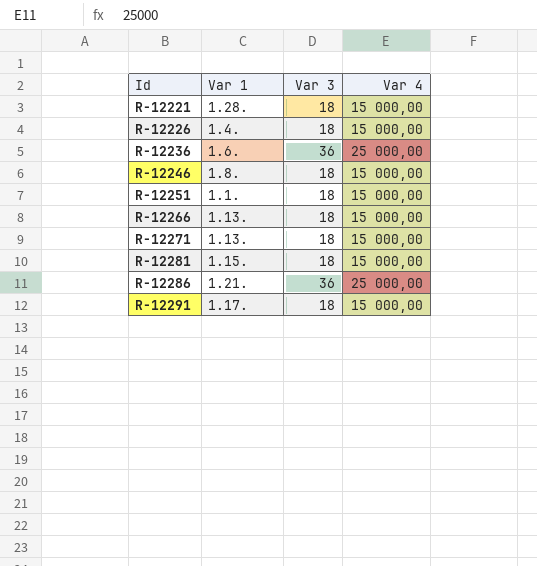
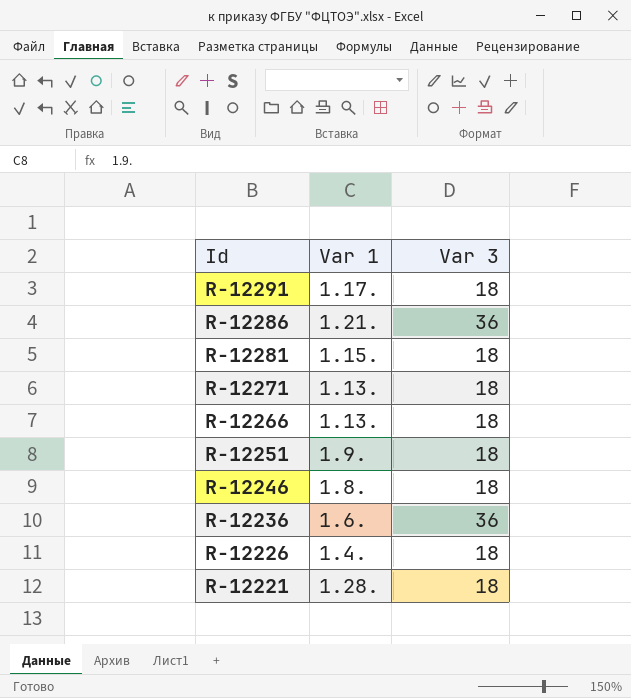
row order: Id ascending -> Id descending
column Var 4 | position: 4 -> none
R-12251 | Var 1: 1.1. -> 1.9.

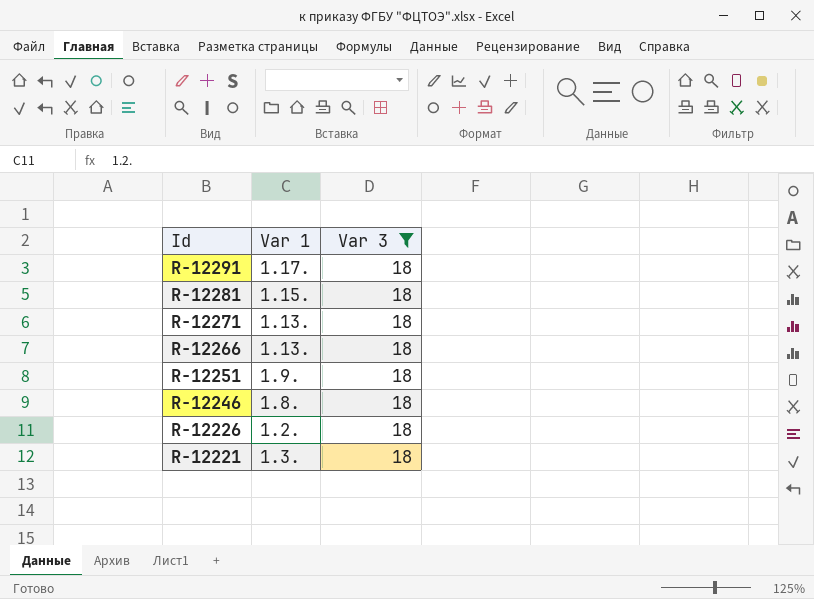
filter: none -> Var 3 = 18
R-12226 | Var 1: 1.4. -> 1.2.
R-12221 | Var 1: 1.28. -> 1.3.

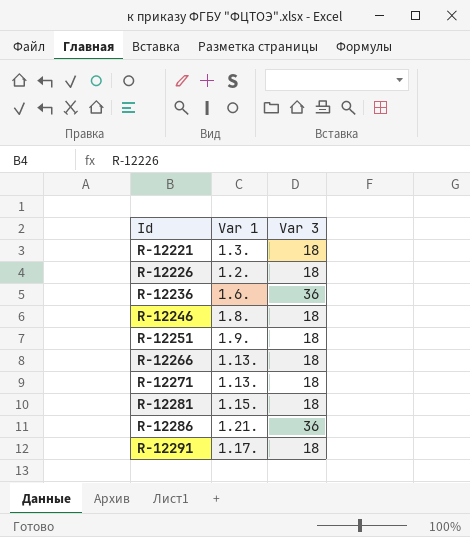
filter: Var 3 = 18 -> none
row order: Id descending -> Id ascending

